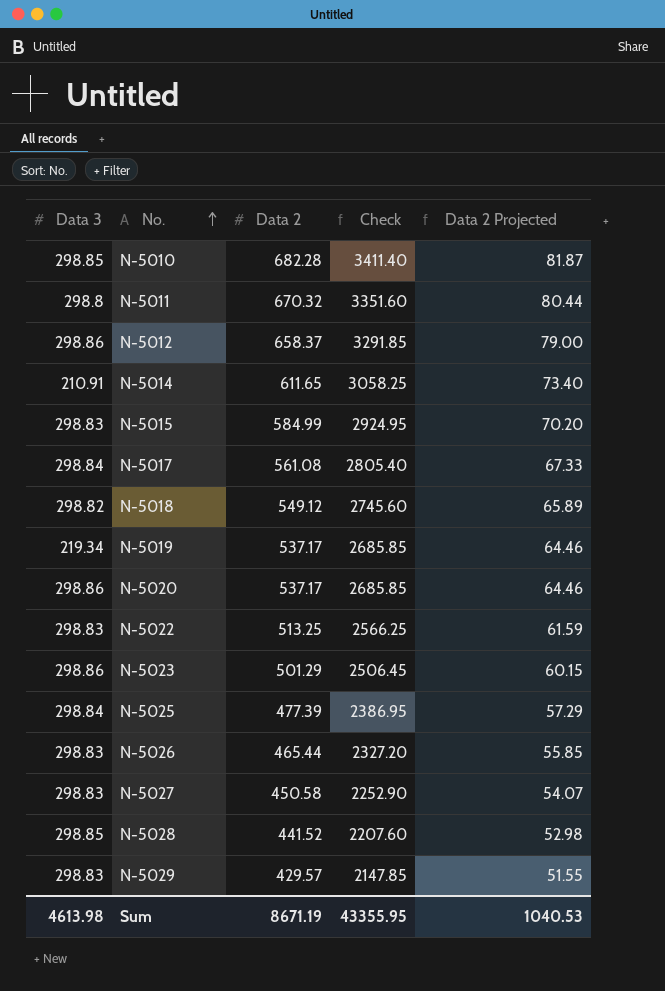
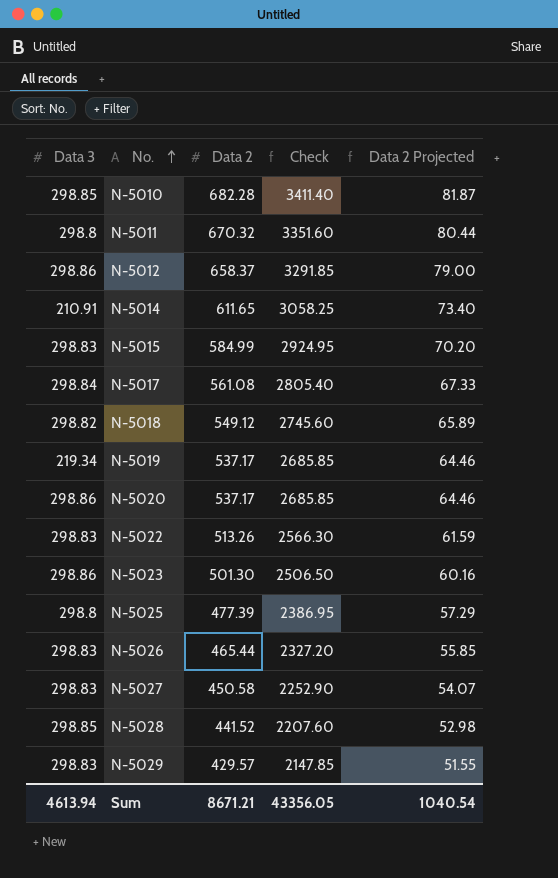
N-5022 | Data 2: 513.25 -> 513.26
N-5022 | Check: 2566.25 -> 2566.30
N-5023 | Data 2: 501.29 -> 501.30
N-5023 | Check: 2506.45 -> 2506.50
N-5023 | Data 2 Projected: 60.15 -> 60.16
N-5025 | Data 3: 298.84 -> 298.8
Sum | Data 3: 4613.98 -> 4613.94
Sum | Data 2: 8671.19 -> 8671.21
Sum | Check: 43355.95 -> 43356.05
Sum | Data 2 Projected: 1040.53 -> 1040.54

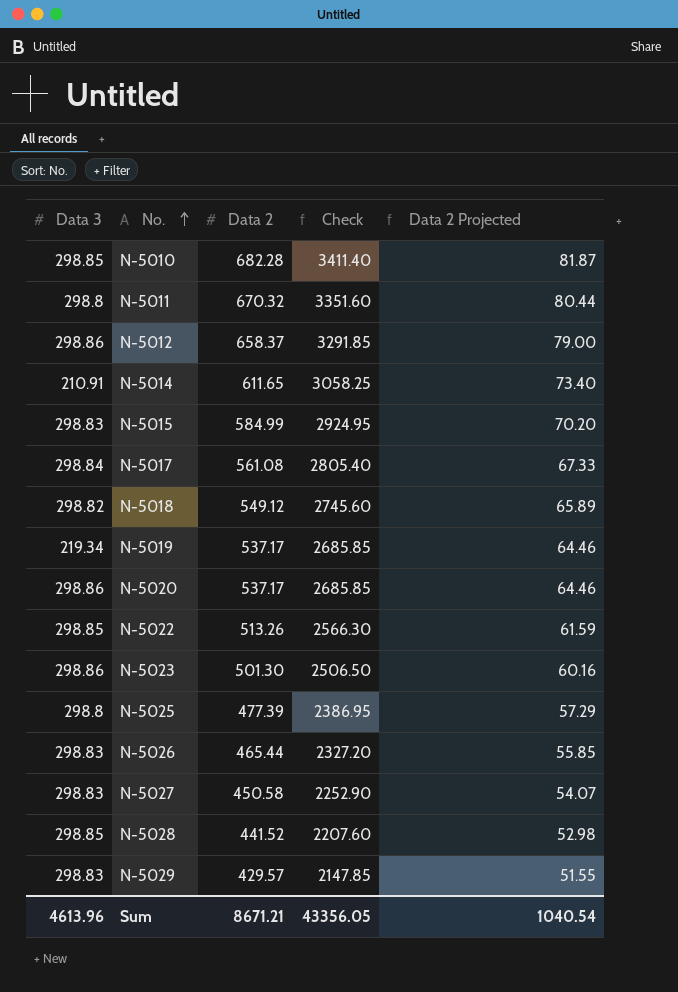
N-5022 | Data 3: 298.83 -> 298.85
Sum | Data 3: 4613.94 -> 4613.96

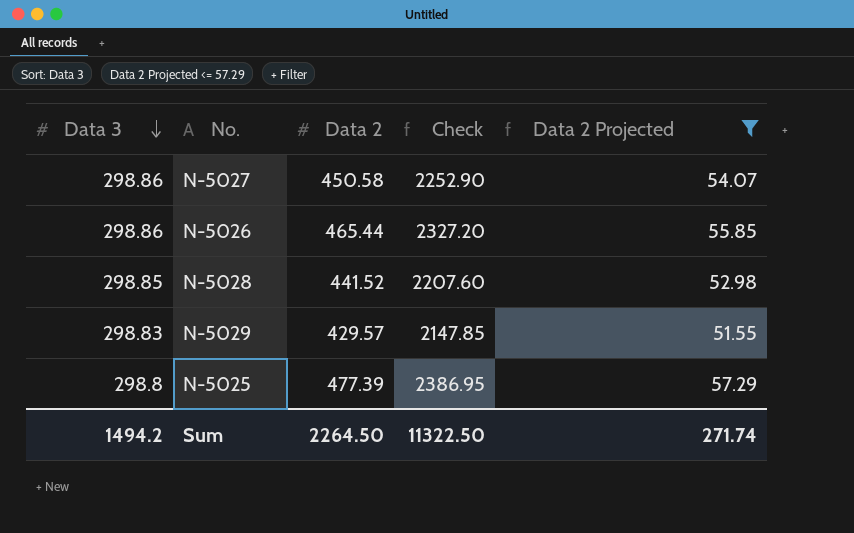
filter: none -> Data 2 Projected <= 57.29
row order: No. ascending -> Data 3 descending
N-5027 | Data 3: 298.83 -> 298.86
N-5026 | Data 3: 298.83 -> 298.86
Sum | Data 3: 4613.96 -> 1494.2
Sum | Data 2: 8671.21 -> 2264.50
Sum | Check: 43356.05 -> 11322.50
Sum | Data 2 Projected: 1040.54 -> 271.74

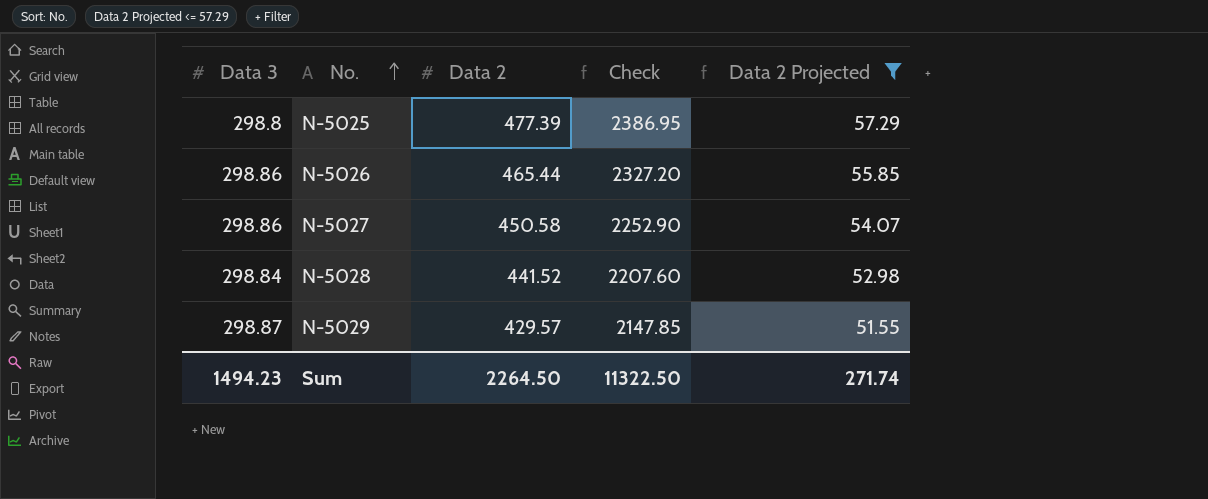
row order: Data 3 descending -> No. ascending
N-5028 | Data 3: 298.85 -> 298.84
N-5029 | Data 3: 298.83 -> 298.87
Sum | Data 3: 1494.2 -> 1494.23

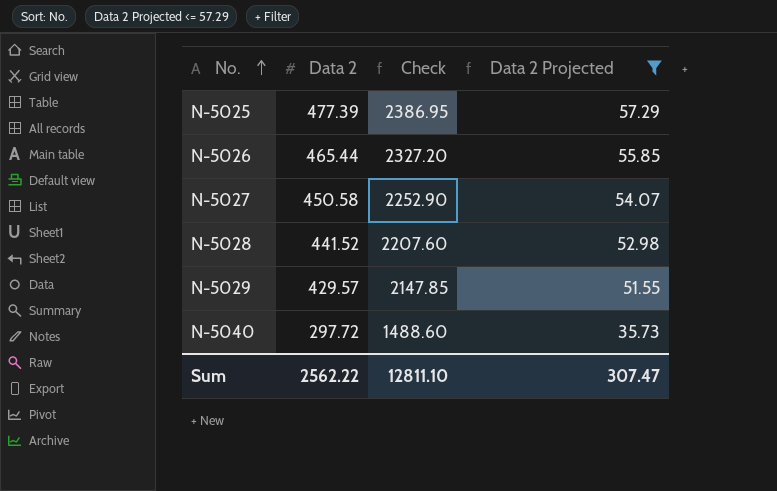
column Data 3 | position: 1 -> none
row N-5040: none -> 297.72 | 1488.60 | 35.73
Sum | Data 2: 2264.50 -> 2562.22
Sum | Check: 11322.50 -> 12811.10
Sum | Data 2 Projected: 271.74 -> 307.47

